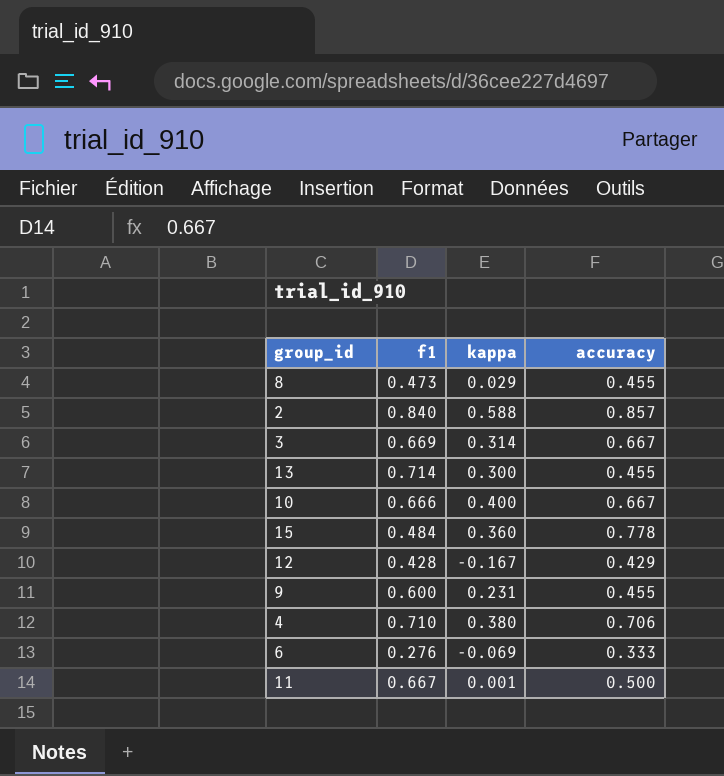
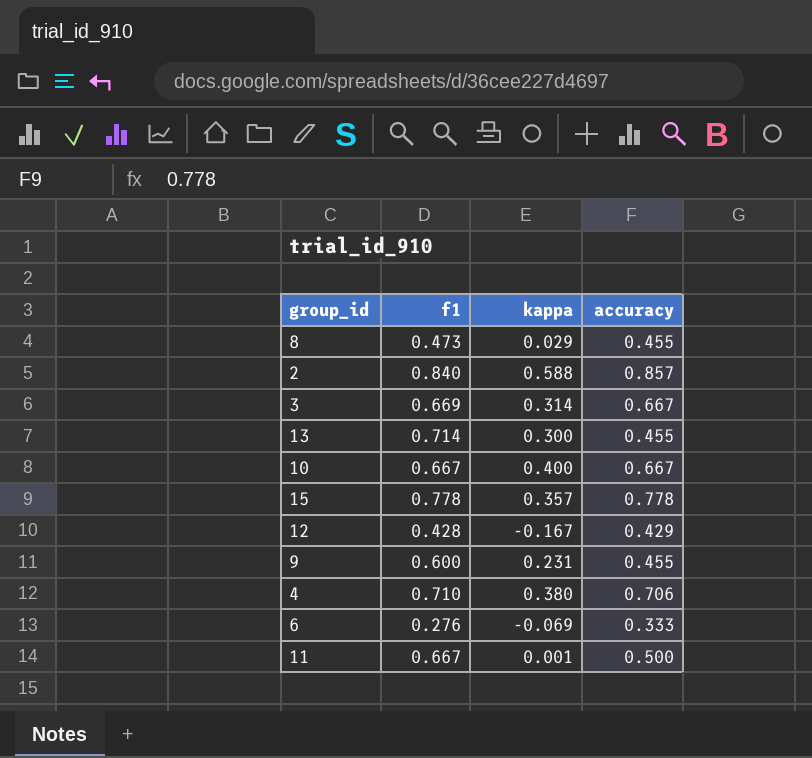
10 | f1: 0.666 -> 0.667
15 | f1: 0.484 -> 0.778
15 | kappa: 0.360 -> 0.357

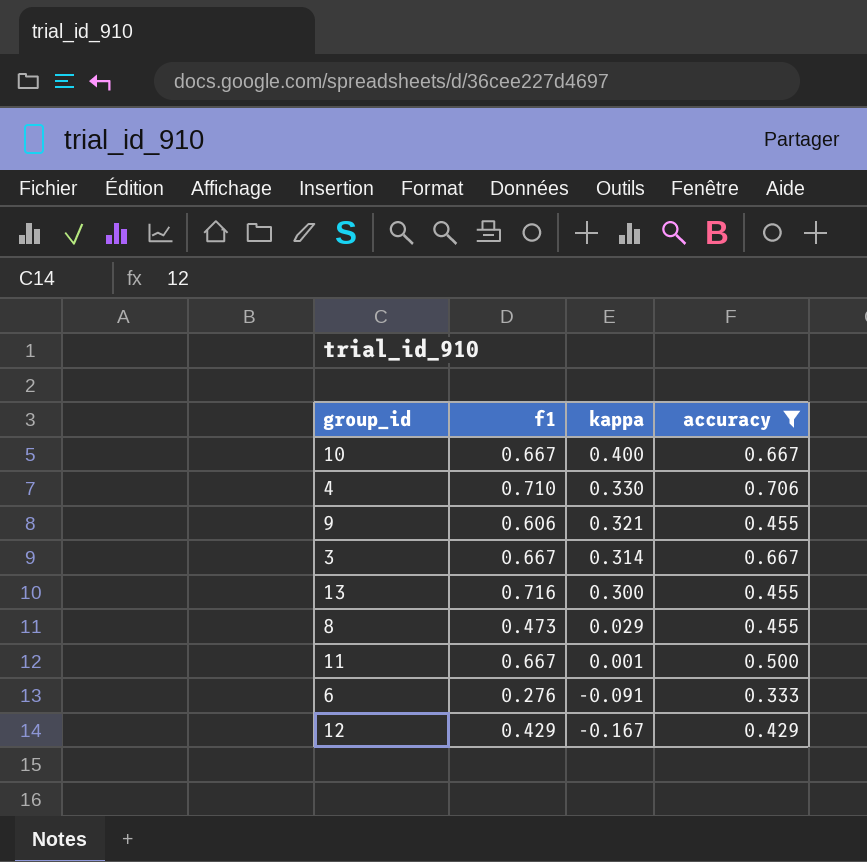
filter: none -> accuracy <= 0.706
row order: none -> kappa descending
4 | kappa: 0.380 -> 0.330
9 | f1: 0.600 -> 0.606
9 | kappa: 0.231 -> 0.321
3 | f1: 0.669 -> 0.667
13 | f1: 0.714 -> 0.716
6 | kappa: -0.069 -> -0.091
12 | f1: 0.428 -> 0.429

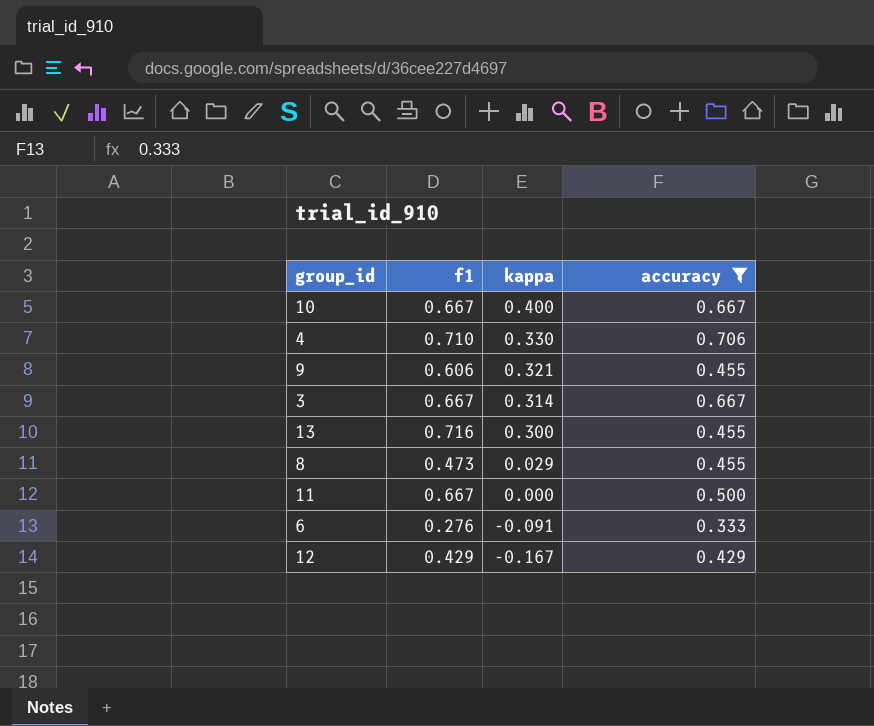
11 | kappa: 0.001 -> 0.000

